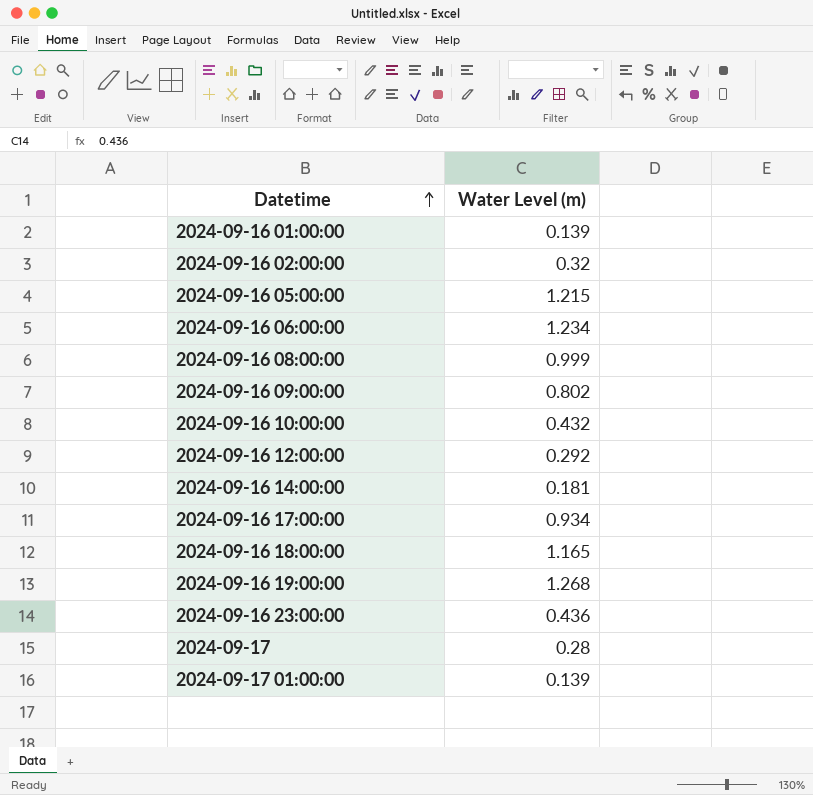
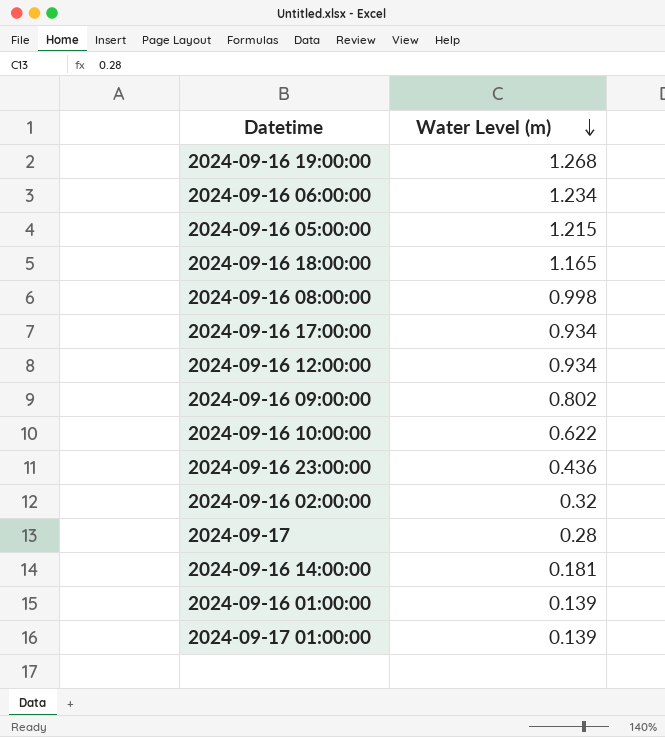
row order: Datetime ascending -> Water Level (m) descending
2024-09-16 08:00:00 | Water Level (m): 0.999 -> 0.998
2024-09-16 12:00:00 | Water Level (m): 0.292 -> 0.934
2024-09-16 10:00:00 | Water Level (m): 0.432 -> 0.622

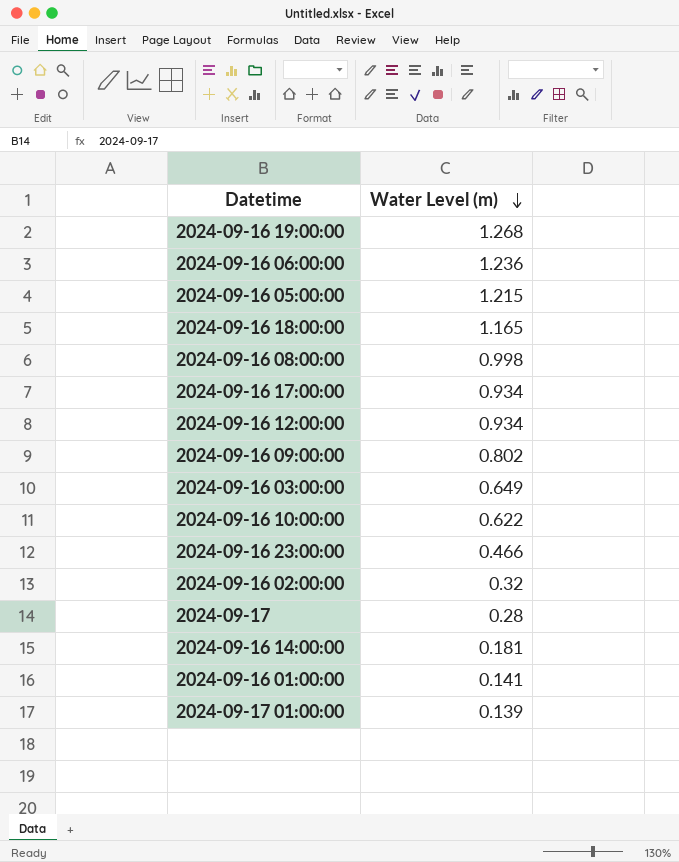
2024-09-16 06:00:00 | Water Level (m): 1.234 -> 1.236
row 2024-09-16 03:00:00: none -> 0.649
2024-09-16 23:00:00 | Water Level (m): 0.436 -> 0.466
2024-09-16 01:00:00 | Water Level (m): 0.139 -> 0.141

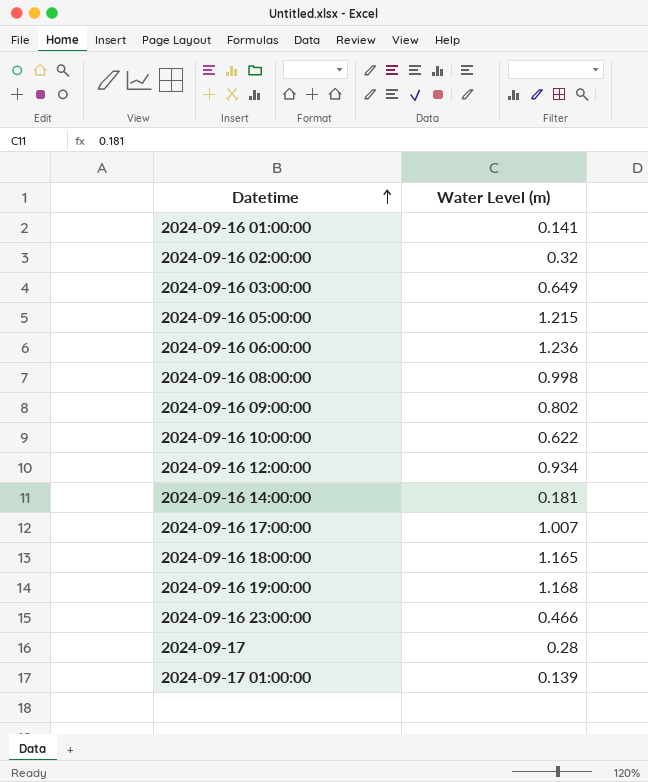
row order: Water Level (m) descending -> Datetime ascending
2024-09-16 17:00:00 | Water Level (m): 0.934 -> 1.007
2024-09-16 19:00:00 | Water Level (m): 1.268 -> 1.168

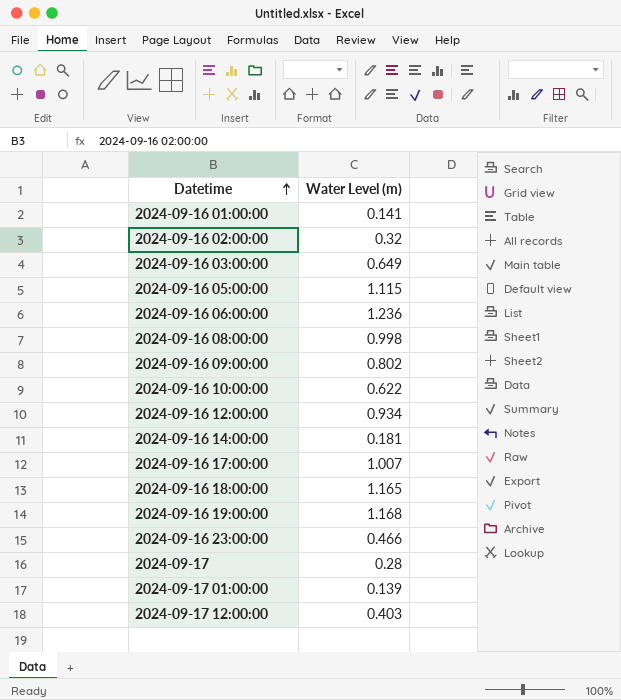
2024-09-16 05:00:00 | Water Level (m): 1.215 -> 1.115
row 2024-09-17 12:00:00: none -> 0.403

